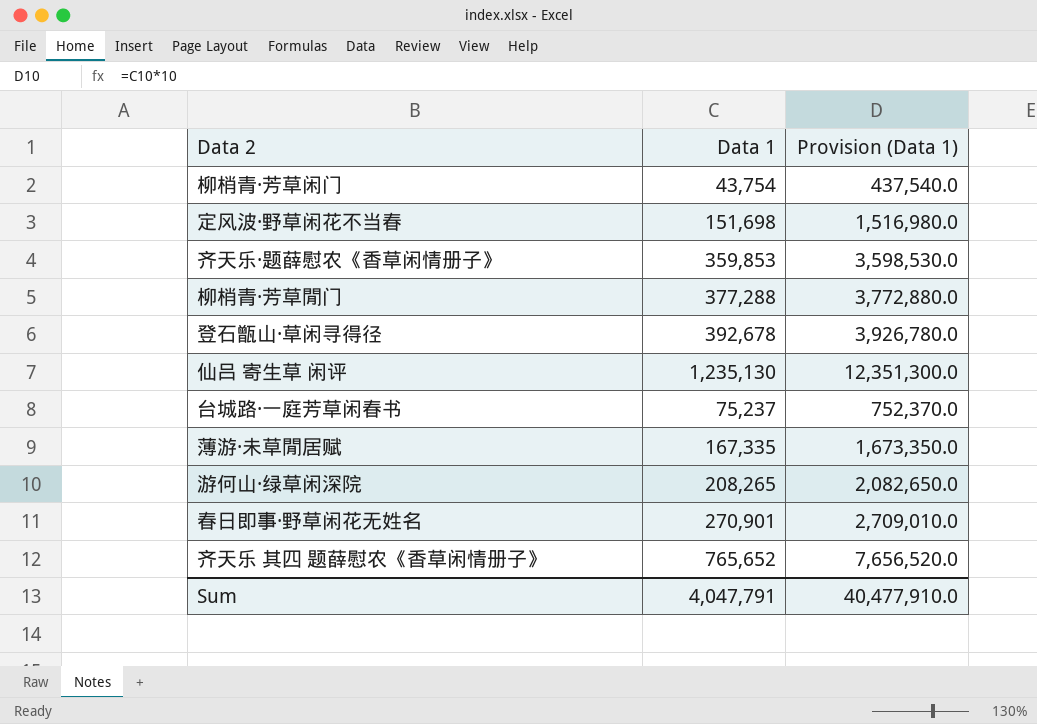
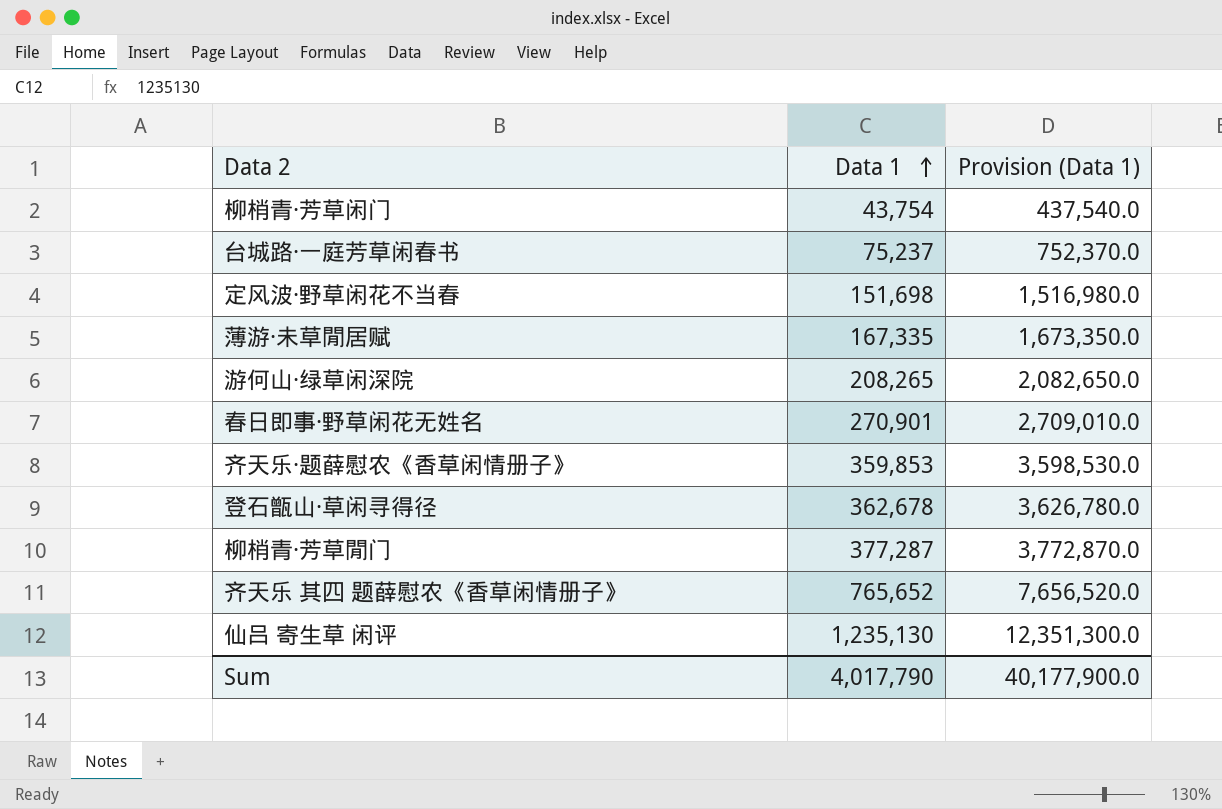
row order: none -> Data 1 ascending
登石甑山·草闲寻得径 | Data 1: 392,678 -> 362,678
登石甑山·草闲寻得径 | Provision (Data 1): 3,926,780.0 -> 3,626,780.0
柳梢青·芳草閒门 | Data 1: 377,288 -> 377,287
柳梢青·芳草閒门 | Provision (Data 1): 3,772,880.0 -> 3,772,870.0
Sum | Data 1: 4,047,791 -> 4,017,790
Sum | Provision (Data 1): 40,477,910.0 -> 40,177,900.0

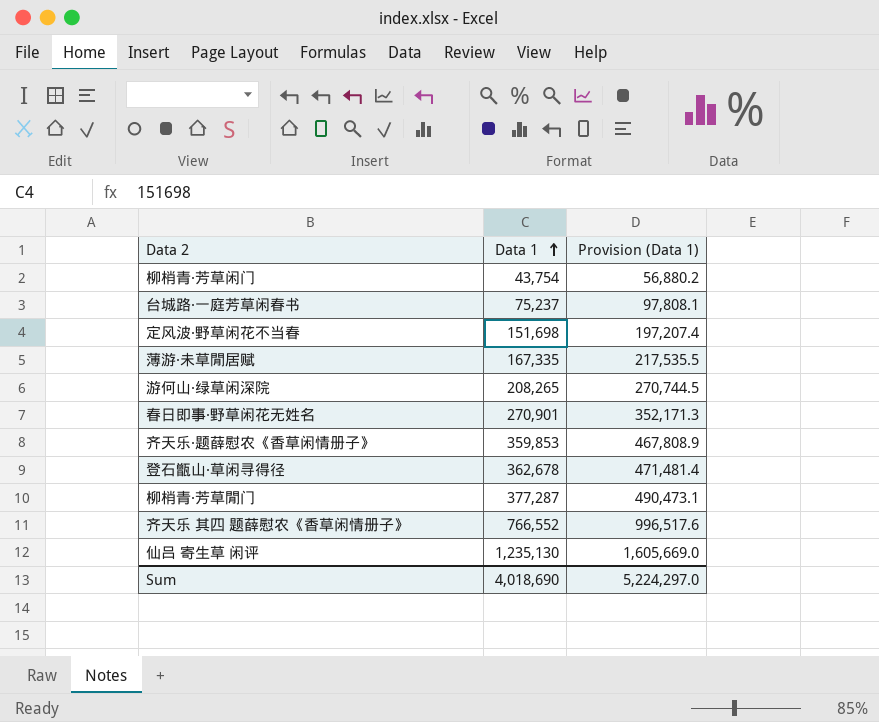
column Provision (Data 1) | formula: [Data 1] * 10 -> [Data 1] * 1.3
齐天乐 其四 题薛慰农《香草闲情册子》 | Data 1: 765,652 -> 766,552
Sum | Data 1: 4,017,790 -> 4,018,690
Sum | Provision (Data 1): 40,177,900.0 -> 5,224,297.0

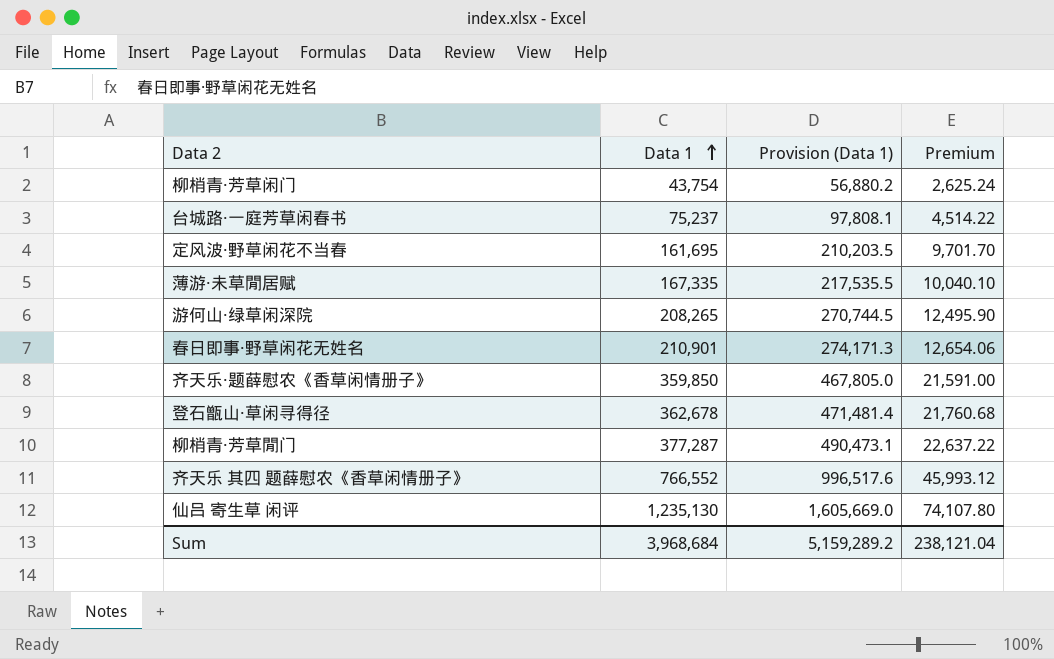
column Premium | formula: none -> [Data 1] * 0.06
定风波·野草闲花不当春 | Data 1: 151,698 -> 161,695
定风波·野草闲花不当春 | Provision (Data 1): 197,207.4 -> 210,203.5
春日即事·野草闲花无姓名 | Data 1: 270,901 -> 210,901
春日即事·野草闲花无姓名 | Provision (Data 1): 352,171.3 -> 274,171.3
齐天乐·题薛慰农《香草闲情册子》 | Data 1: 359,853 -> 359,850
齐天乐·题薛慰农《香草闲情册子》 | Provision (Data 1): 467,808.9 -> 467,805.0
Sum | Data 1: 4,018,690 -> 3,968,684
Sum | Provision (Data 1): 5,224,297.0 -> 5,159,289.2

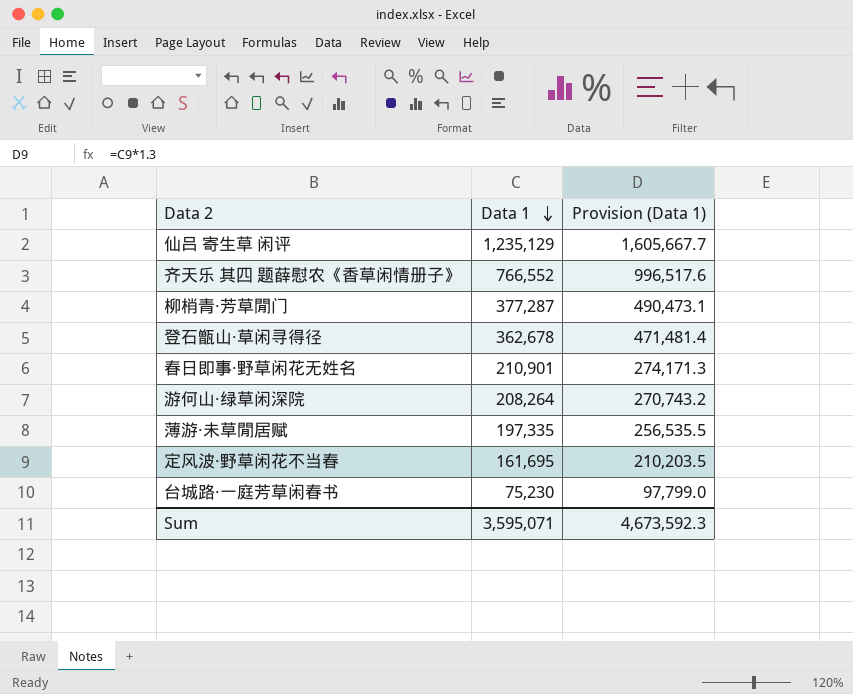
row order: Data 1 ascending -> Data 1 descending
column Premium | formula: [Data 1] * 0.06 -> none
row 柳梢青·芳草闲门: 43,754 | 56,880.2 | 2,625.24 -> none
row 齐天乐·题薛慰农《香草闲情册子》: 359,850 | 467,805.0 | 21,591.00 -> none
仙吕 寄生草 闲评 | Data 1: 1,235,130 -> 1,235,129
仙吕 寄生草 闲评 | Provision (Data 1): 1,605,669.0 -> 1,605,667.7
游何山·绿草闲深院 | Data 1: 208,265 -> 208,264
游何山·绿草闲深院 | Provision (Data 1): 270,744.5 -> 270,743.2
薄游·未草閒居赋 | Data 1: 167,335 -> 197,335
薄游·未草閒居赋 | Provision (Data 1): 217,535.5 -> 256,535.5
台城路·一庭芳草闲春书 | Data 1: 75,237 -> 75,230
台城路·一庭芳草闲春书 | Provision (Data 1): 97,808.1 -> 97,799.0
Sum | Data 1: 3,968,684 -> 3,595,071
Sum | Provision (Data 1): 5,159,289.2 -> 4,673,592.3

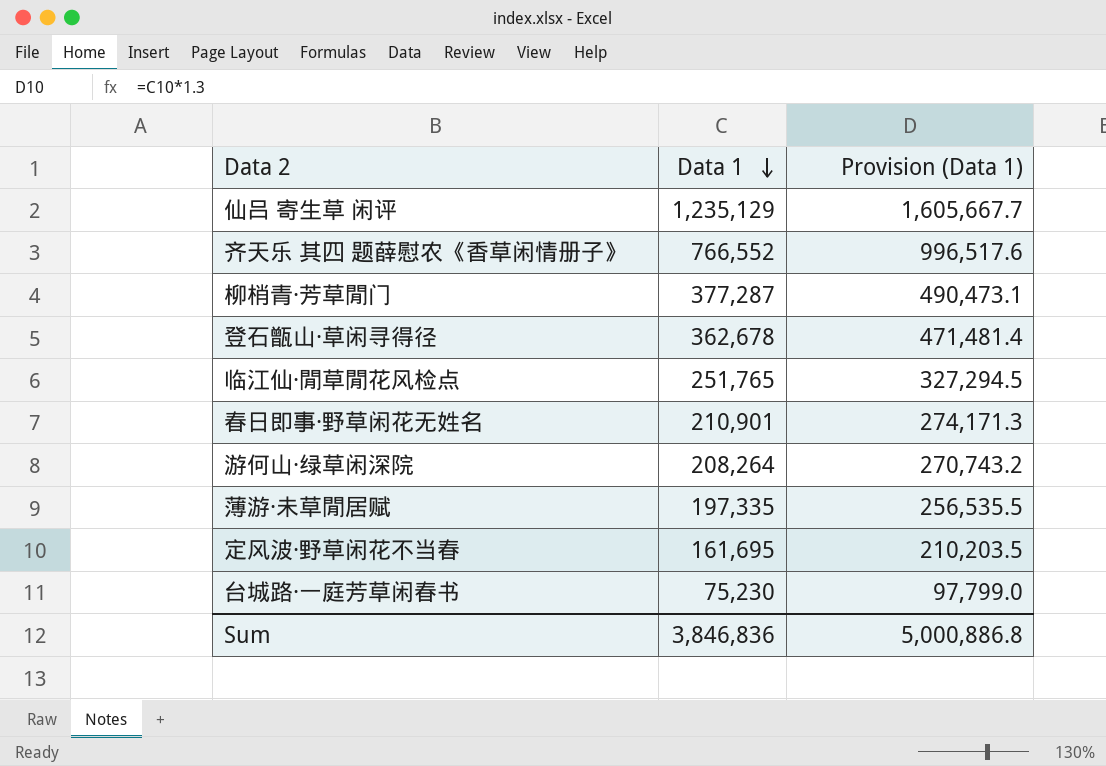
row 临江仙·閒草閒花风检点: none -> 251,765 | 327,294.5
Sum | Data 1: 3,595,071 -> 3,846,836
Sum | Provision (Data 1): 4,673,592.3 -> 5,000,886.8

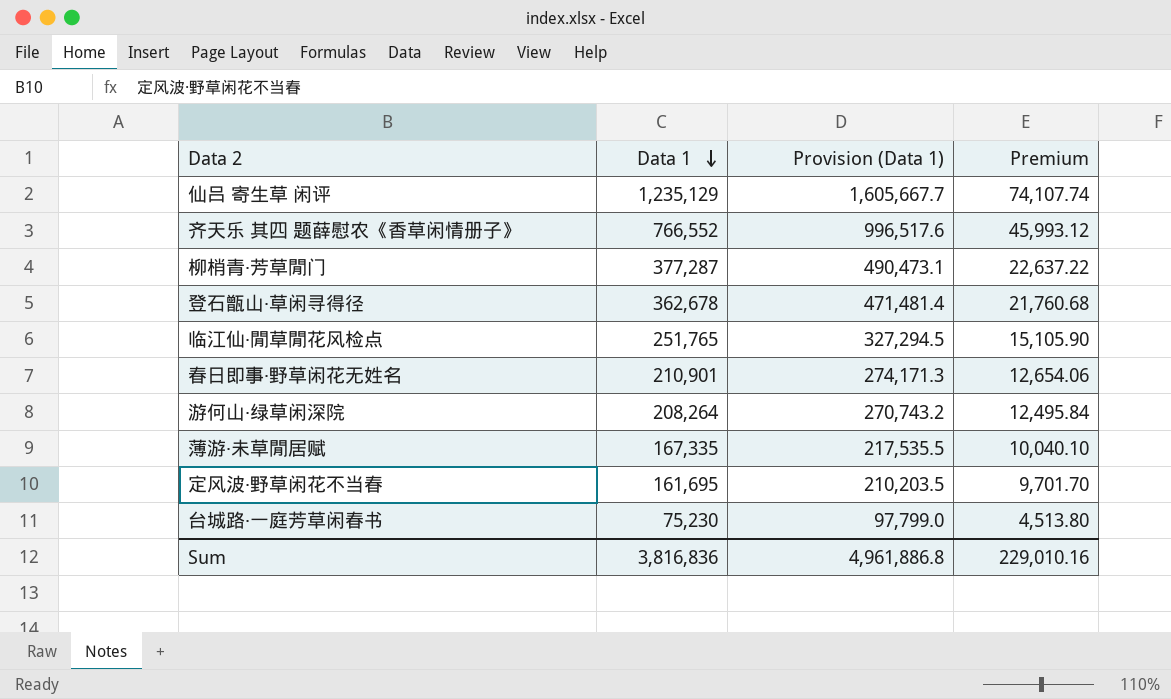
column Premium | formula: none -> [Data 1] * 0.06
薄游·未草閒居赋 | Data 1: 197,335 -> 167,335
薄游·未草閒居赋 | Provision (Data 1): 256,535.5 -> 217,535.5
Sum | Data 1: 3,846,836 -> 3,816,836
Sum | Provision (Data 1): 5,000,886.8 -> 4,961,886.8

